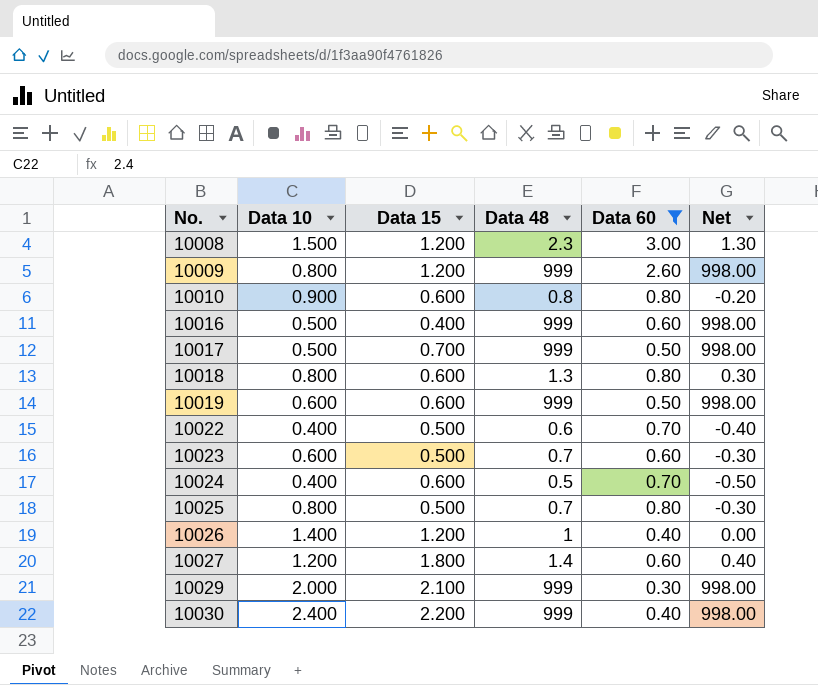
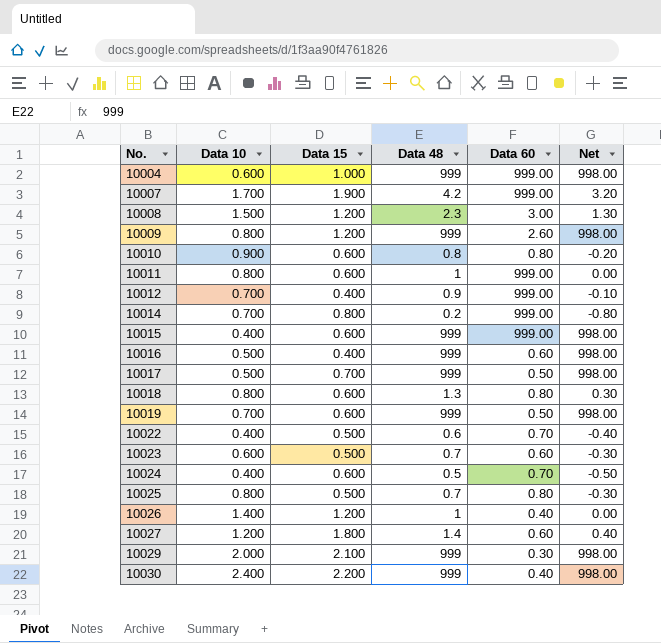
filter: Data 60 != 999.00 -> none
10019 | Data 10: 0.600 -> 0.700

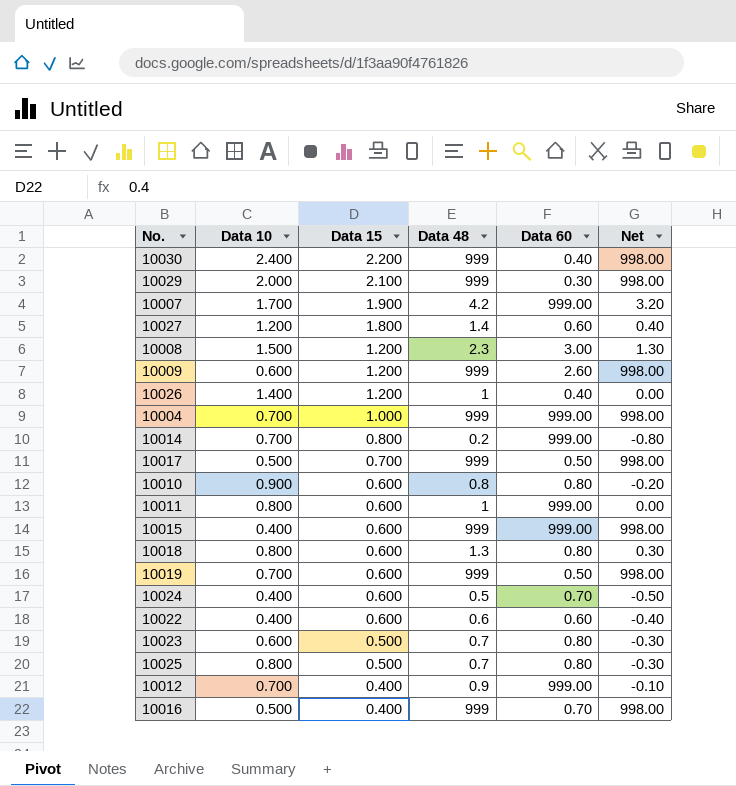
row order: No. ascending -> Data 15 descending
10009 | Data 10: 0.800 -> 0.600
10004 | Data 10: 0.600 -> 0.700
10022 | Data 15: 0.500 -> 0.600
10022 | Data 60: 0.70 -> 0.60
10023 | Data 60: 0.60 -> 0.80
10016 | Data 60: 0.60 -> 0.70

